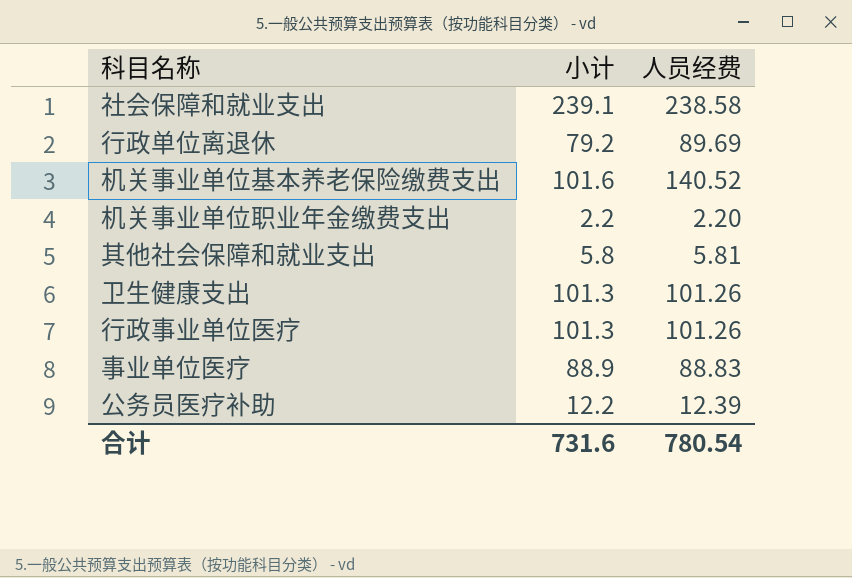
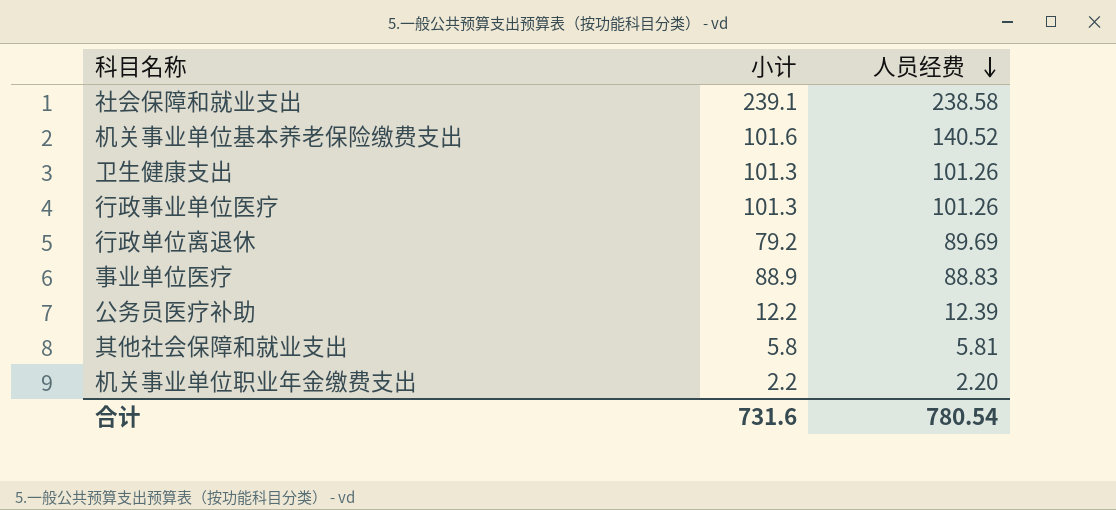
row order: none -> 人员经费 descending

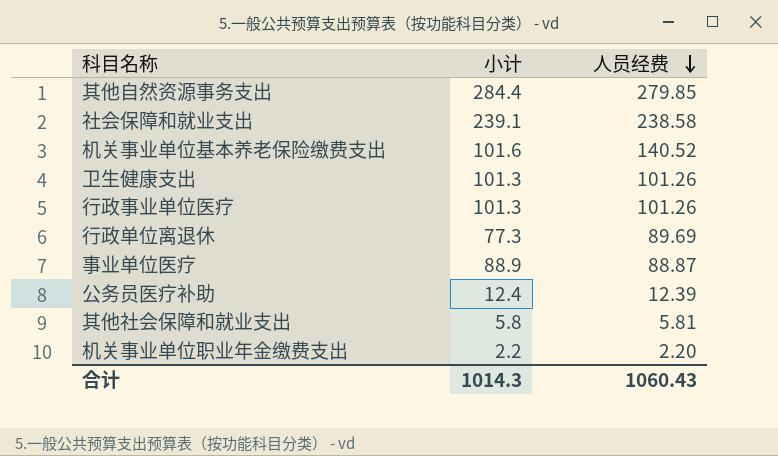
row 其他自然资源事务支出: none -> 284.4 | 279.85
行政单位离退休 | 小计: 79.2 -> 77.3
事业单位医疗 | 人员经费: 88.83 -> 88.87
公务员医疗补助 | 小计: 12.2 -> 12.4
合计 | 小计: 731.6 -> 1014.3
合计 | 人员经费: 780.54 -> 1060.43

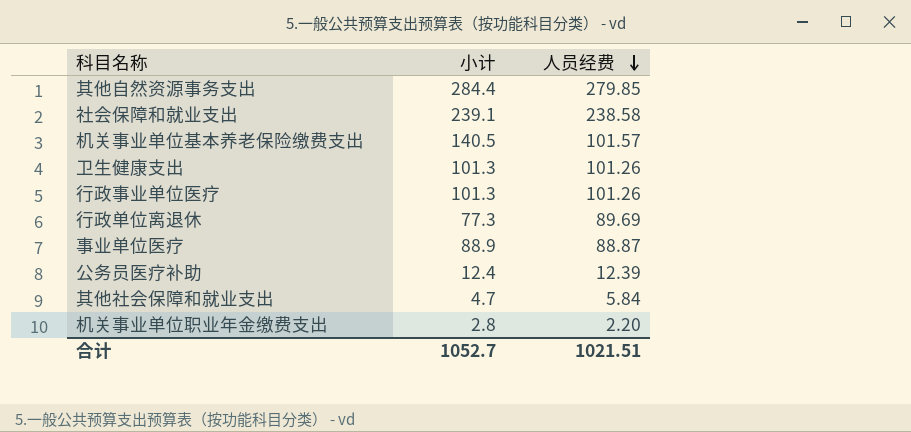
机关事业单位基本养老保险缴费支出 | 小计: 101.6 -> 140.5
机关事业单位基本养老保险缴费支出 | 人员经费: 140.52 -> 101.57
其他社会保障和就业支出 | 小计: 5.8 -> 4.7
其他社会保障和就业支出 | 人员经费: 5.81 -> 5.84
机关事业单位职业年金缴费支出 | 小计: 2.2 -> 2.8
合计 | 小计: 1014.3 -> 1052.7
合计 | 人员经费: 1060.43 -> 1021.51

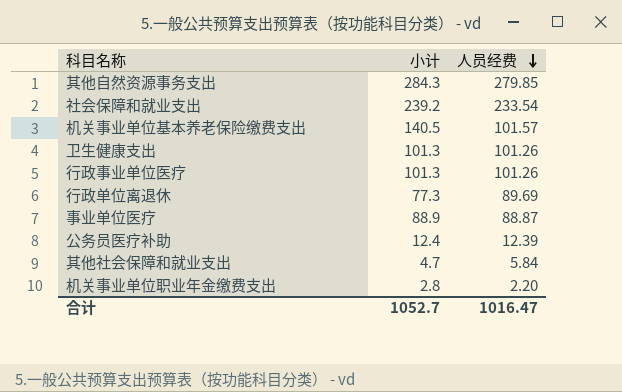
其他自然资源事务支出 | 小计: 284.4 -> 284.3
社会保障和就业支出 | 小计: 239.1 -> 239.2
社会保障和就业支出 | 人员经费: 238.58 -> 233.54
合计 | 人员经费: 1021.51 -> 1016.47

